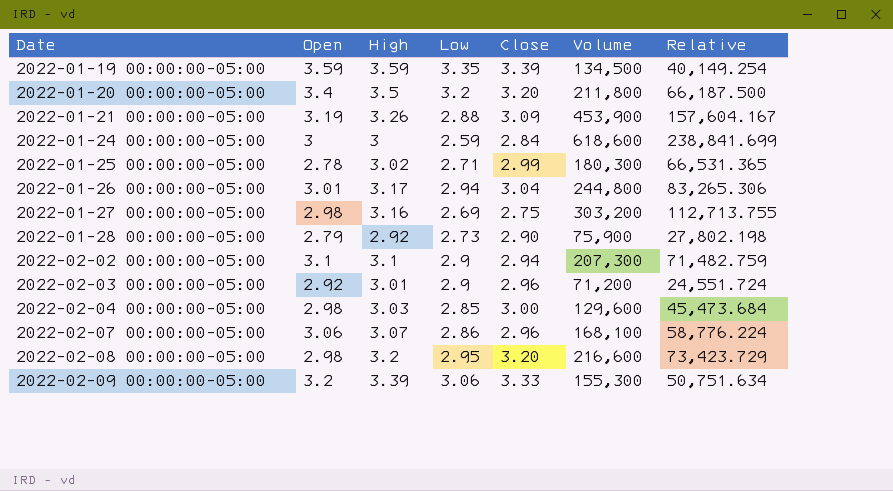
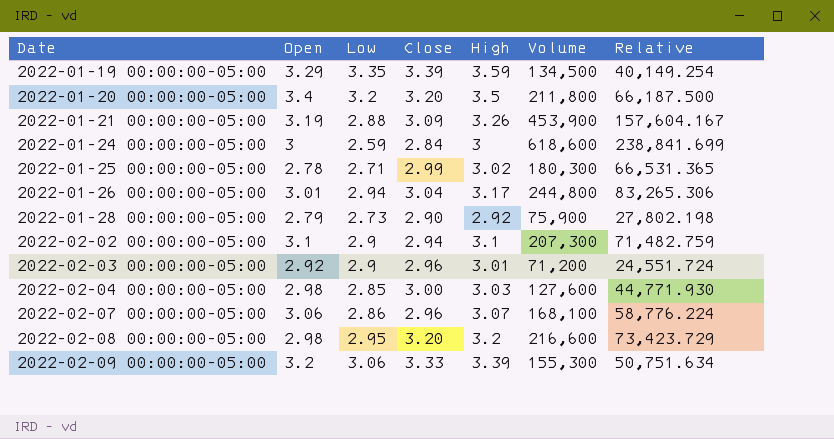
column High | position: 3 -> 5
row 2022-01-27 00:00:00-05:00: 2.98 | 3.16 | 2.69 | 2.75 | 303,200 | 112,713.755 -> none
2022-01-19 00:00:00-05:00 | Open: 3.59 -> 3.29
2022-02-04 00:00:00-05:00 | Volume: 129,600 -> 127,600
2022-02-04 00:00:00-05:00 | Relative: 45,473.684 -> 44,771.930

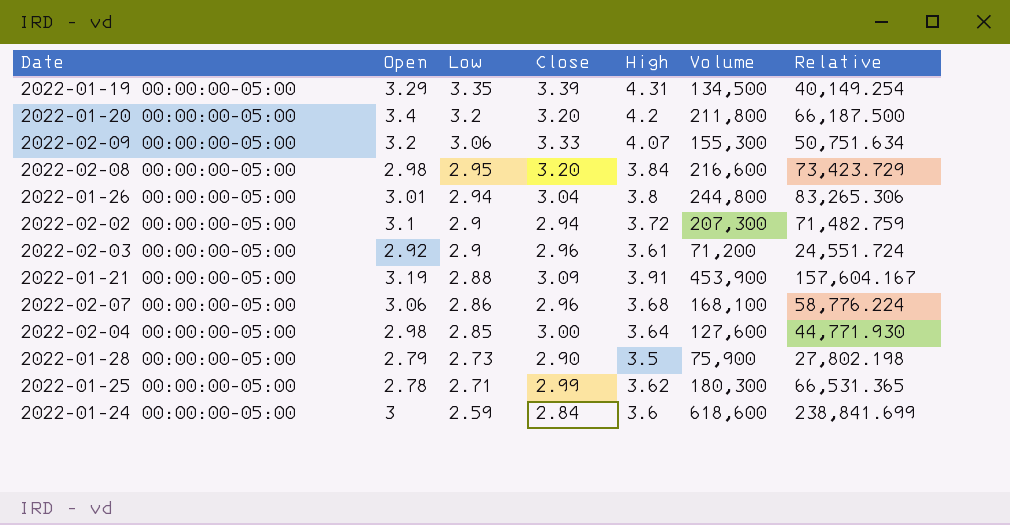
row order: Date ascending -> Low descending
2022-01-19 00:00:00-05:00 | High: 3.59 -> 4.31
2022-01-20 00:00:00-05:00 | High: 3.5 -> 4.2
2022-02-09 00:00:00-05:00 | High: 3.39 -> 4.07
2022-02-08 00:00:00-05:00 | High: 3.2 -> 3.84
2022-01-26 00:00:00-05:00 | High: 3.17 -> 3.8
2022-02-02 00:00:00-05:00 | High: 3.1 -> 3.72
2022-02-03 00:00:00-05:00 | High: 3.01 -> 3.61
2022-01-21 00:00:00-05:00 | High: 3.26 -> 3.91
2022-02-07 00:00:00-05:00 | High: 3.07 -> 3.68
2022-02-04 00:00:00-05:00 | High: 3.03 -> 3.64
2022-01-28 00:00:00-05:00 | High: 2.92 -> 3.5
2022-01-25 00:00:00-05:00 | High: 3.02 -> 3.62
2022-01-24 00:00:00-05:00 | High: 3 -> 3.6

